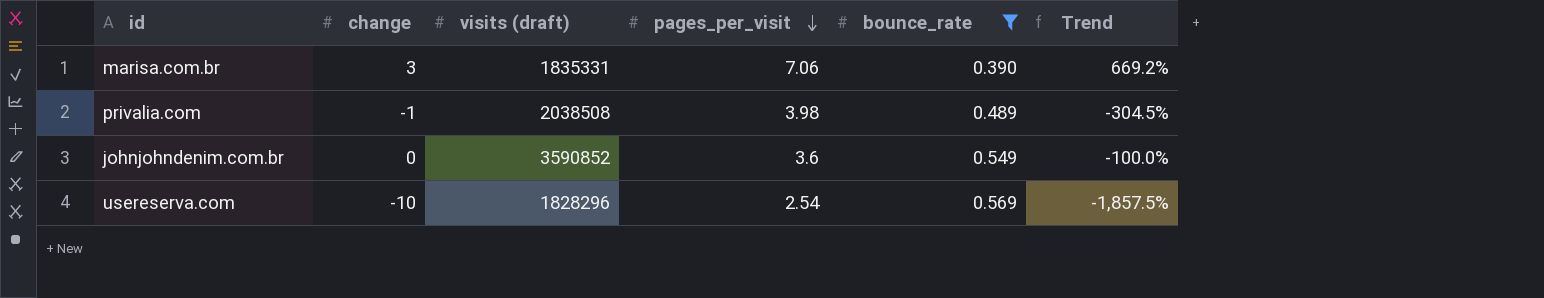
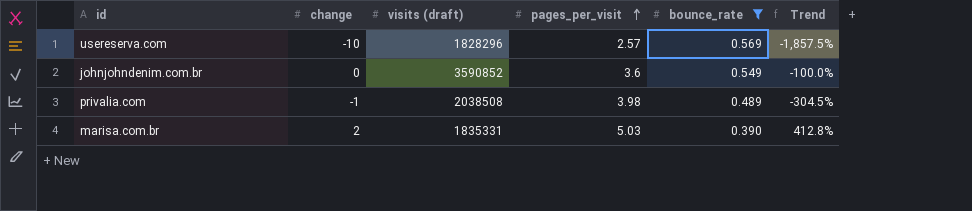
row order: pages_per_visit descending -> pages_per_visit ascending
usereserva.com | pages_per_visit: 2.54 -> 2.57
marisa.com.br | change: 3 -> 2
marisa.com.br | pages_per_visit: 7.06 -> 5.03
marisa.com.br | Trend: 669.2% -> 412.8%

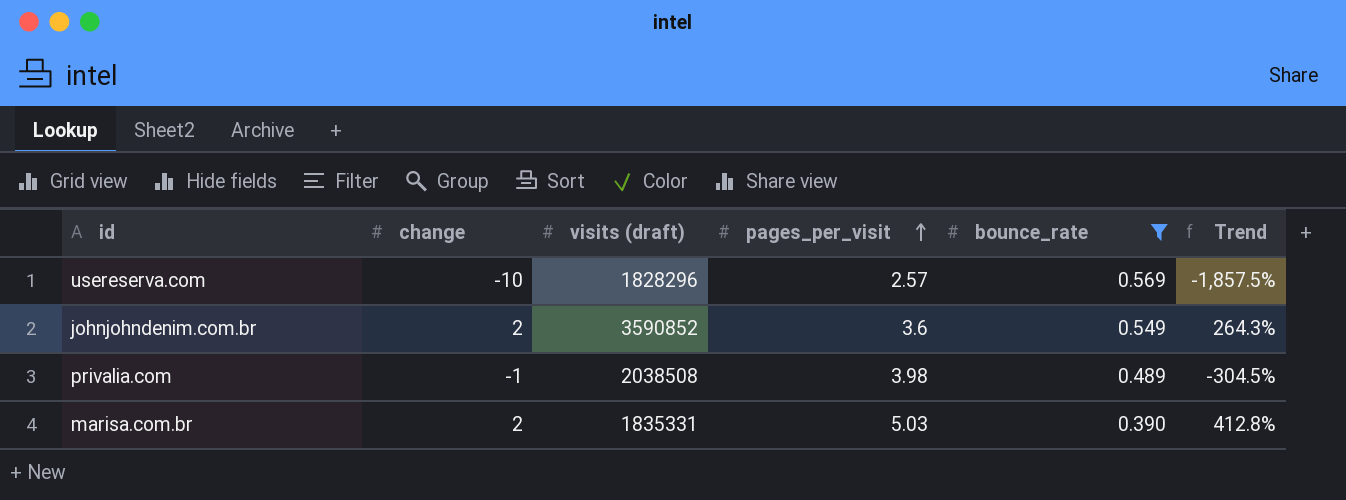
johnjohndenim.com.br | change: 0 -> 2
johnjohndenim.com.br | Trend: -100.0% -> 264.3%

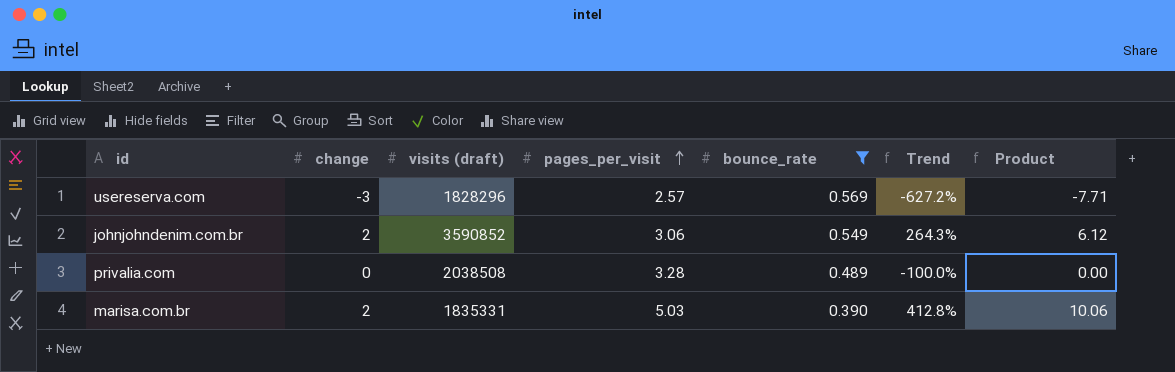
column Product | formula: none -> [change] * [pages_per_visit]
usereserva.com | change: -10 -> -3
usereserva.com | Trend: -1,857.5% -> -627.2%
johnjohndenim.com.br | pages_per_visit: 3.6 -> 3.06
privalia.com | change: -1 -> 0
privalia.com | pages_per_visit: 3.98 -> 3.28
privalia.com | Trend: -304.5% -> -100.0%

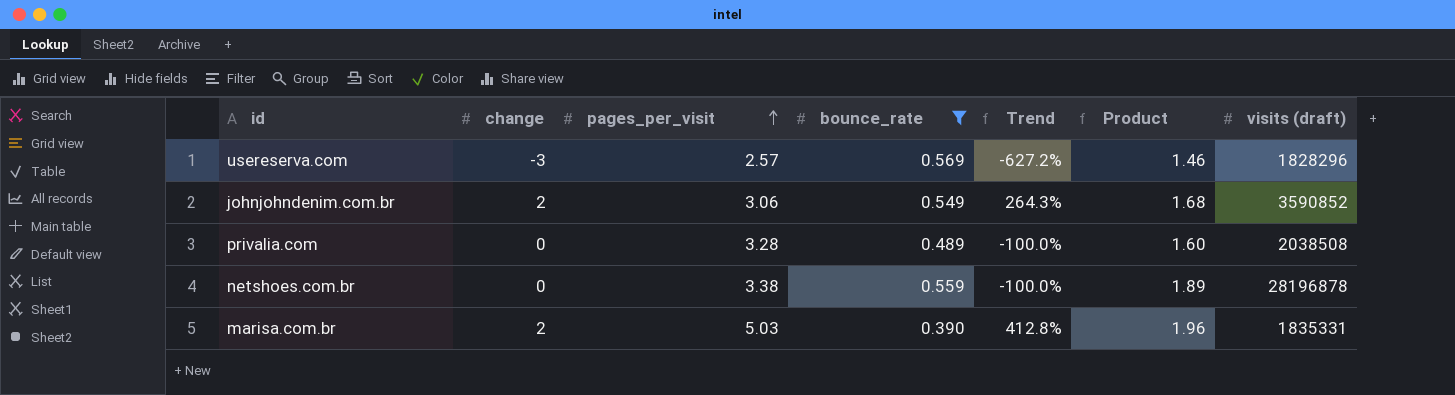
column Product | formula: [change] * [pages_per_visit] -> [pages_per_visit] * [bounce_rate]
column visits (draft) | position: 3 -> 7
row netshoes.com.br: none -> 0 | 3.38 | 0.559 | -100.0% | 1.89 | 28196878

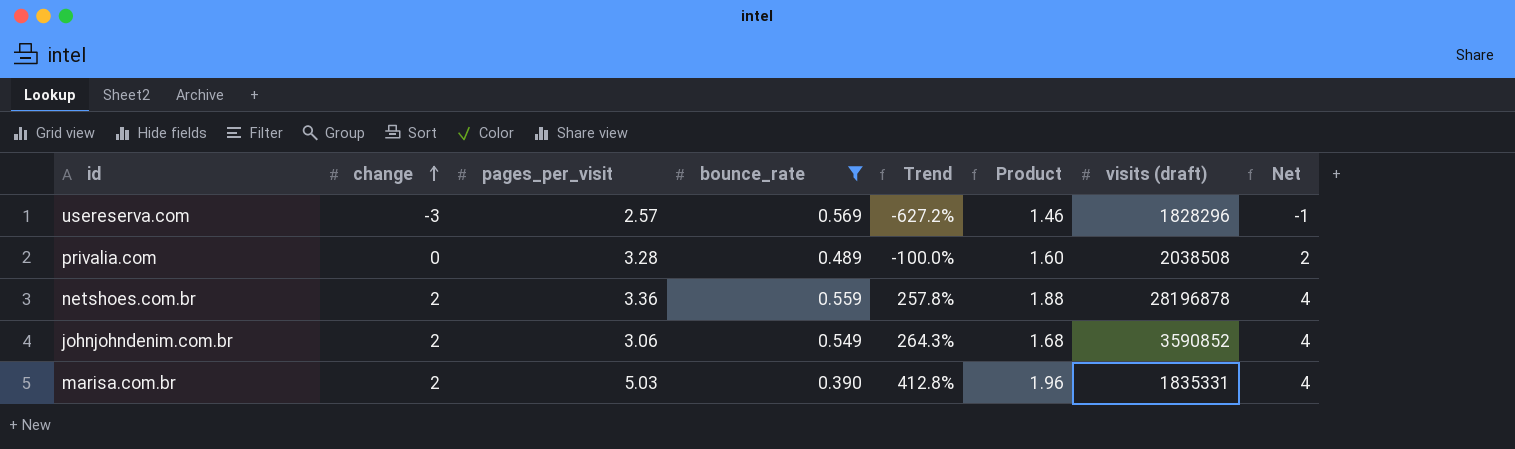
row order: pages_per_visit ascending -> change ascending
column Net | formula: none -> [change] + 2
netshoes.com.br | change: 0 -> 2
netshoes.com.br | pages_per_visit: 3.38 -> 3.36
netshoes.com.br | Trend: -100.0% -> 257.8%
netshoes.com.br | Product: 1.89 -> 1.88

